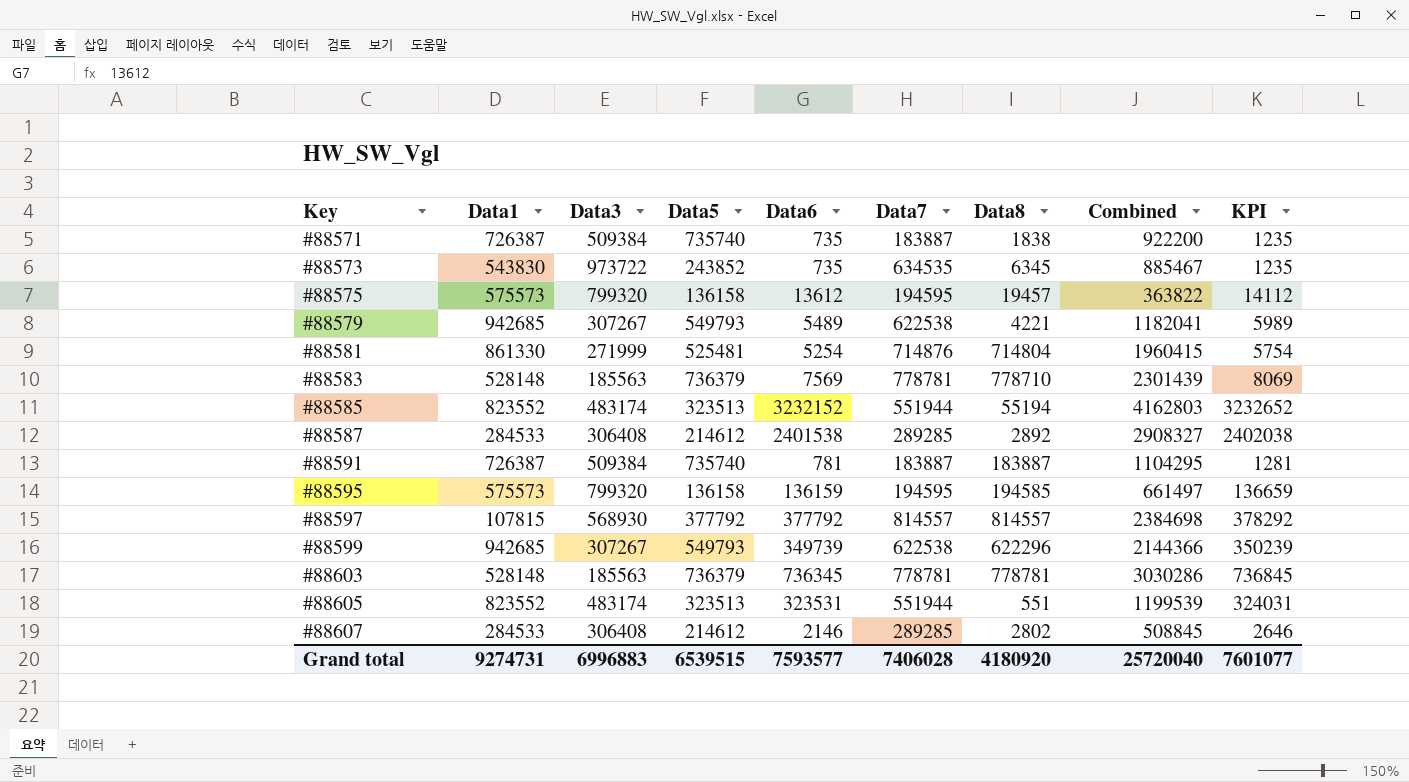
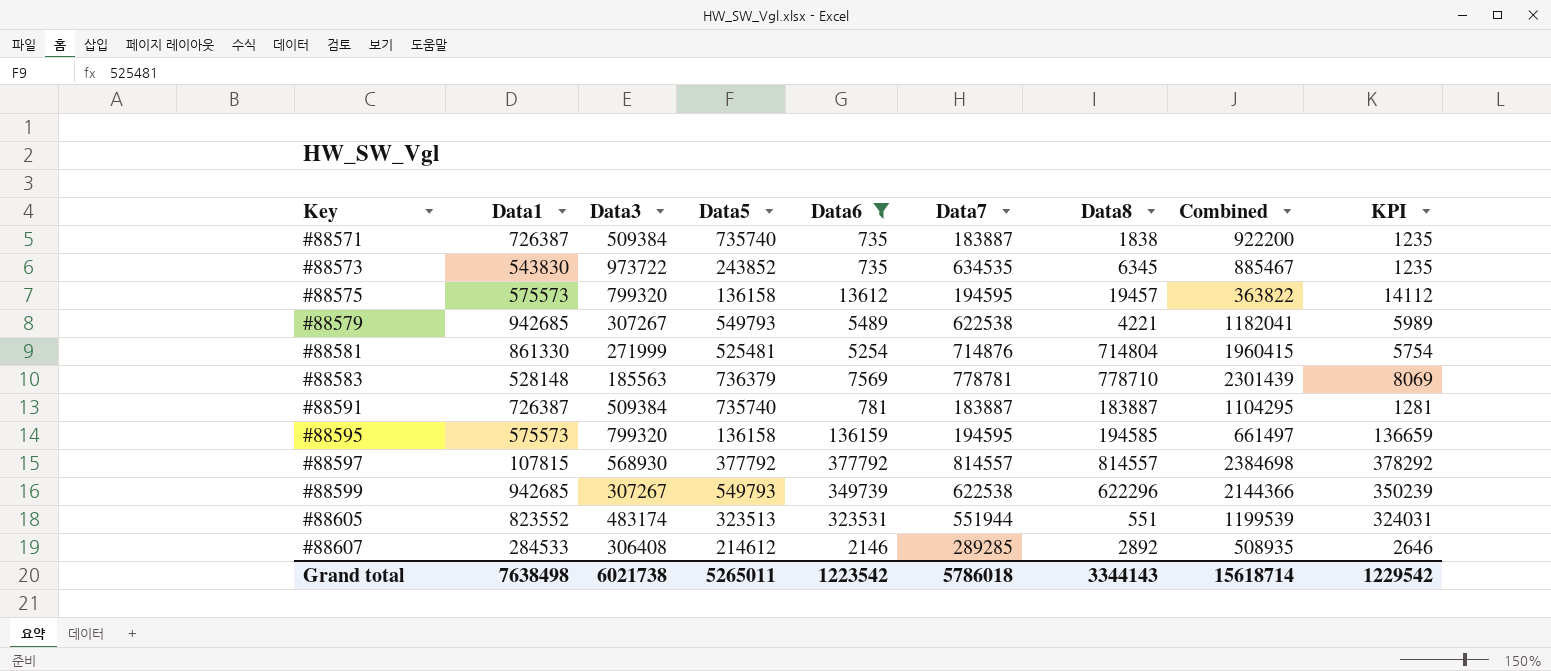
filter: none -> Data6 <= 377792
#88607 | Data8: 2802 -> 2892
#88607 | Combined: 508845 -> 508935
Grand total | Data1: 9274731 -> 7638498
Grand total | Data3: 6996883 -> 6021738
Grand total | Data5: 6539515 -> 5265011
Grand total | Data6: 7593577 -> 1223542
Grand total | Data7: 7406028 -> 5786018
Grand total | Data8: 4180920 -> 3344143
Grand total | Combined: 25720040 -> 15618714
Grand total | KPI: 7601077 -> 1229542

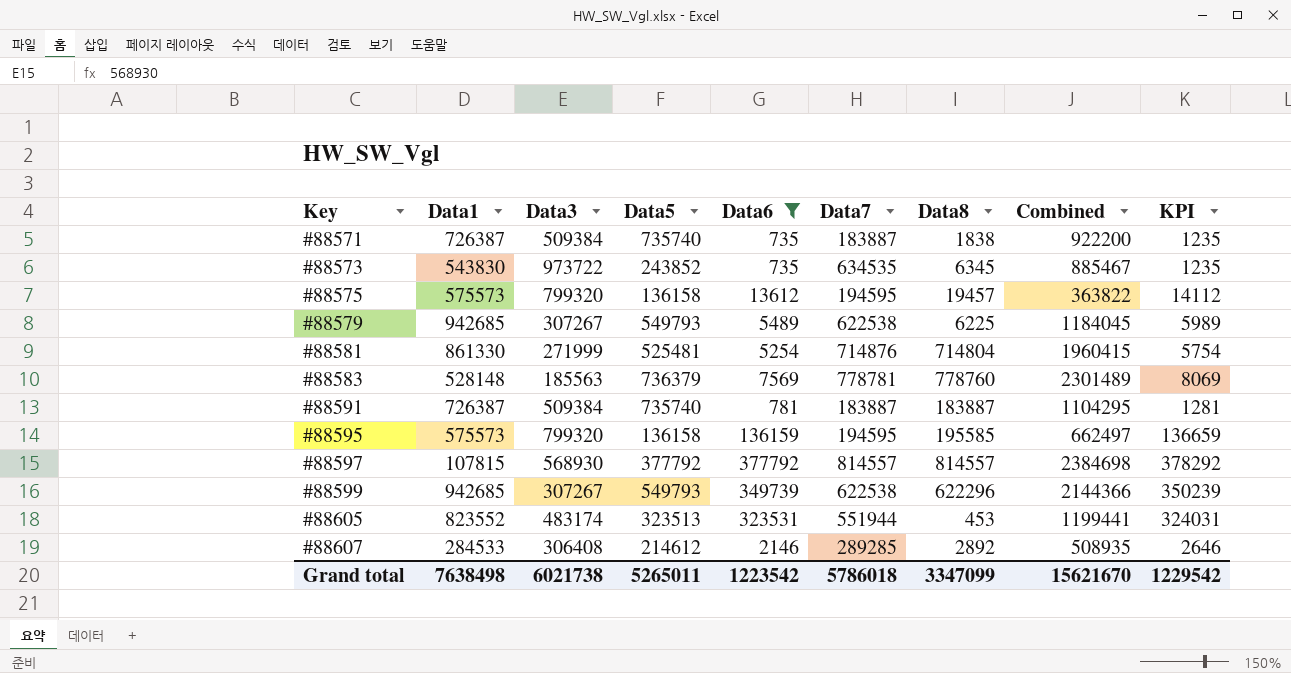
#88579 | Data8: 4221 -> 6225
#88579 | Combined: 1182041 -> 1184045
#88583 | Data8: 778710 -> 778760
#88583 | Combined: 2301439 -> 2301489
#88595 | Data8: 194585 -> 195585
#88595 | Combined: 661497 -> 662497
#88605 | Data8: 551 -> 453
#88605 | Combined: 1199539 -> 1199441
Grand total | Data8: 3344143 -> 3347099
Grand total | Combined: 15618714 -> 15621670

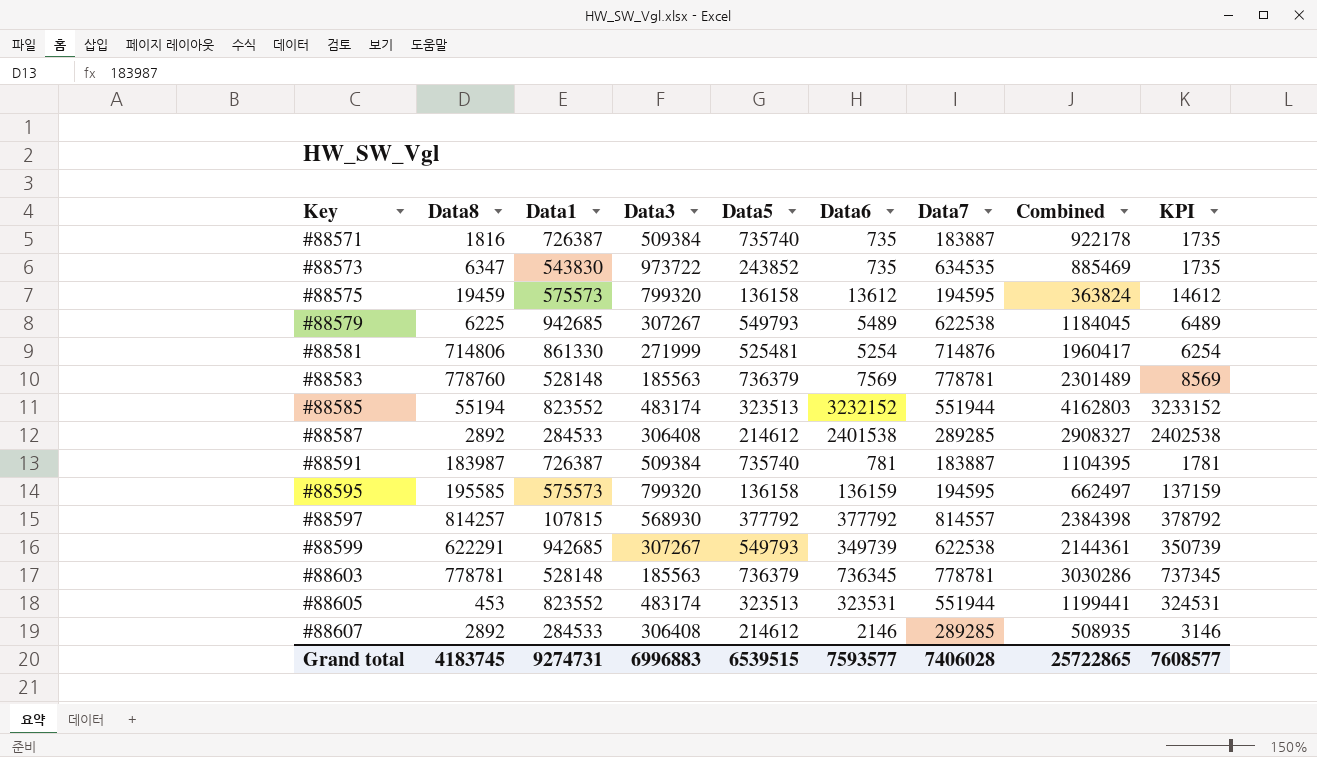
filter: Data6 <= 377792 -> none
column Data8 | position: 7 -> 2
column KPI | formula: [Data6] + 500 -> [Data6] + 1000
#88571 | Data8: 1838 -> 1816
#88571 | Combined: 922200 -> 922178
#88573 | Data8: 6345 -> 6347
#88573 | Combined: 885467 -> 885469
#88575 | Data8: 19457 -> 19459
#88575 | Combined: 363822 -> 363824
#88581 | Data8: 714804 -> 714806
#88581 | Combined: 1960415 -> 1960417
#88591 | Data8: 183887 -> 183987
#88591 | Combined: 1104295 -> 1104395
#88597 | Data8: 814557 -> 814257
#88597 | Combined: 2384698 -> 2384398
#88599 | Data8: 622296 -> 622291
#88599 | Combined: 2144366 -> 2144361
Grand total | Data8: 3347099 -> 4183745
Grand total | Data1: 7638498 -> 9274731
Grand total | Data3: 6021738 -> 6996883
Grand total | Data5: 5265011 -> 6539515
Grand total | Data6: 1223542 -> 7593577
Grand total | Data7: 5786018 -> 7406028
Grand total | Combined: 15621670 -> 25722865
Grand total | KPI: 1229542 -> 7608577

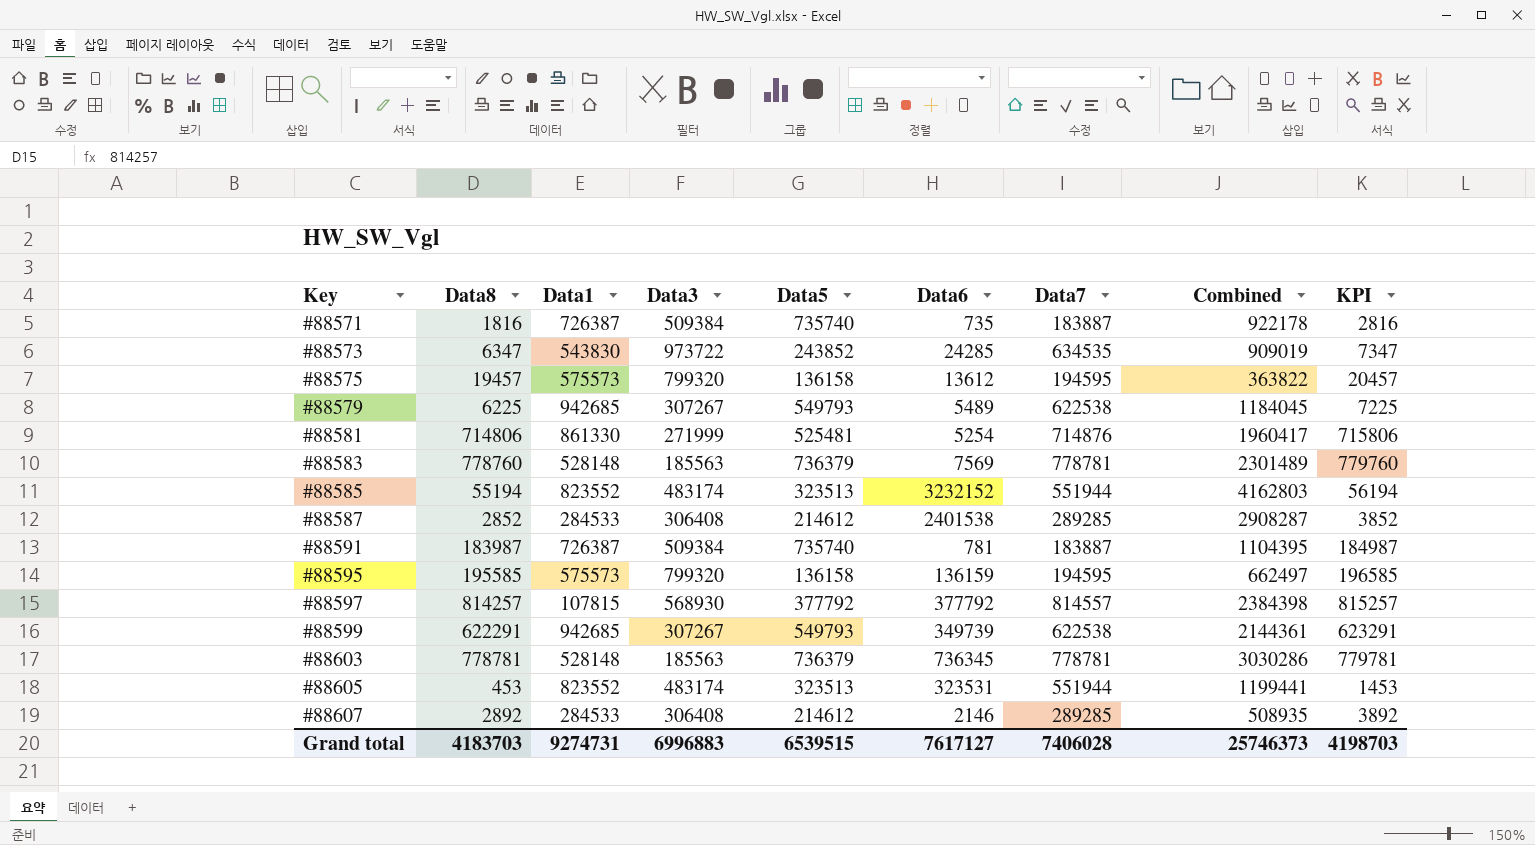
column KPI | formula: [Data6] + 1000 -> [Data8] + 1000
#88573 | Data6: 735 -> 24285
#88573 | Combined: 885469 -> 909019
#88575 | Data8: 19459 -> 19457
#88575 | Combined: 363824 -> 363822
#88587 | Data8: 2892 -> 2852
#88587 | Combined: 2908327 -> 2908287
Grand total | Data8: 4183745 -> 4183703
Grand total | Data6: 7593577 -> 7617127
Grand total | Combined: 25722865 -> 25746373
Grand total | KPI: 7608577 -> 4198703

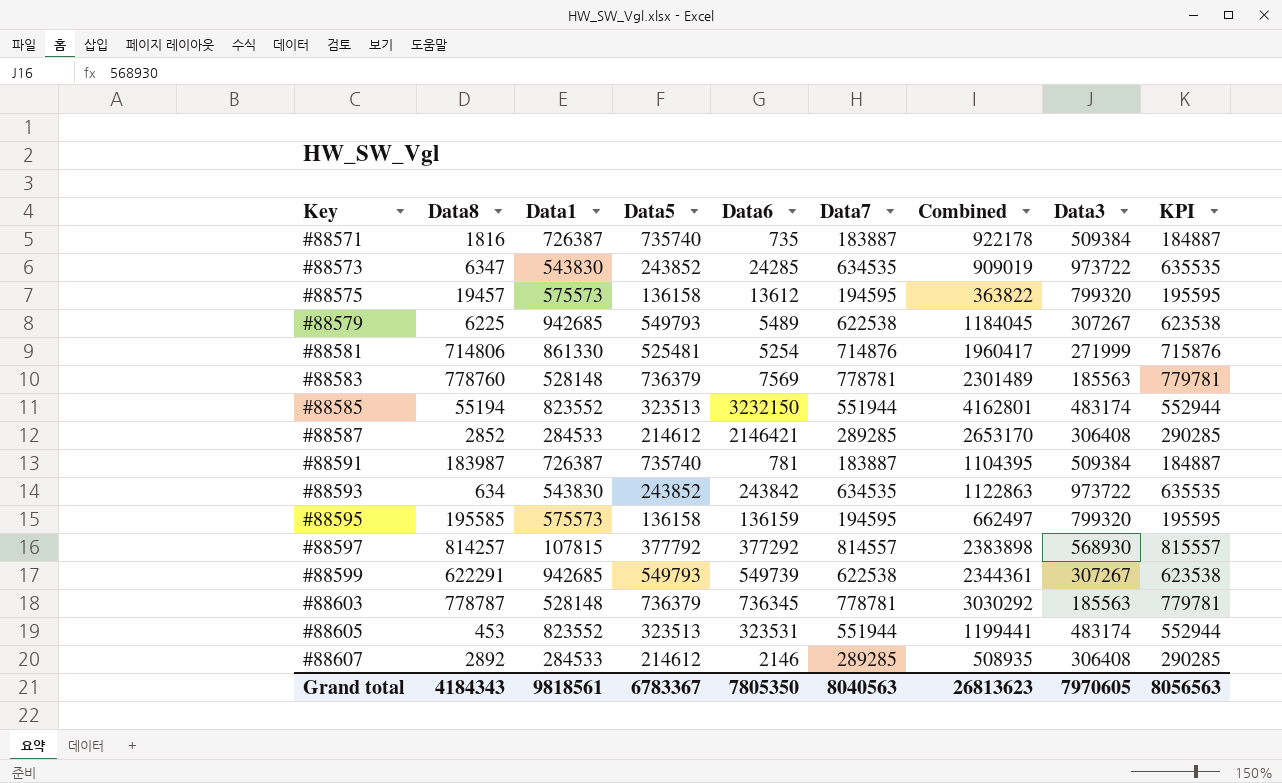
column Data3 | position: 4 -> 8
column KPI | formula: [Data8] + 1000 -> [Data7] + 1000
#88585 | Data6: 3232152 -> 3232150
#88585 | Combined: 4162803 -> 4162801
#88587 | Data6: 2401538 -> 2146421
#88587 | Combined: 2908287 -> 2653170
row #88593: none -> 634 | 543830 | 243852 | 243842 | 634535 | 1122863 | 973722 | 635535
#88597 | Data6: 377792 -> 377292
#88597 | Combined: 2384398 -> 2383898
#88599 | Data6: 349739 -> 549739
#88599 | Combined: 2144361 -> 2344361
#88603 | Data8: 778781 -> 778787
#88603 | Combined: 3030286 -> 3030292
Grand total | Data8: 4183703 -> 4184343
Grand total | Data1: 9274731 -> 9818561
Grand total | Data5: 6539515 -> 6783367
Grand total | Data6: 7617127 -> 7805350
Grand total | Data7: 7406028 -> 8040563
Grand total | Combined: 25746373 -> 26813623
Grand total | Data3: 6996883 -> 7970605
Grand total | KPI: 4198703 -> 8056563

